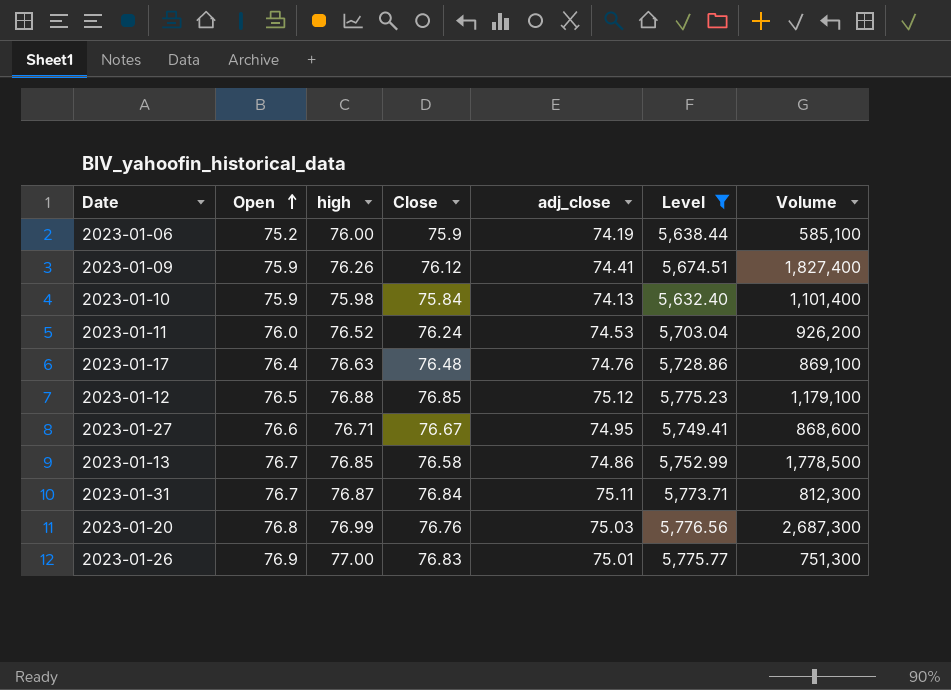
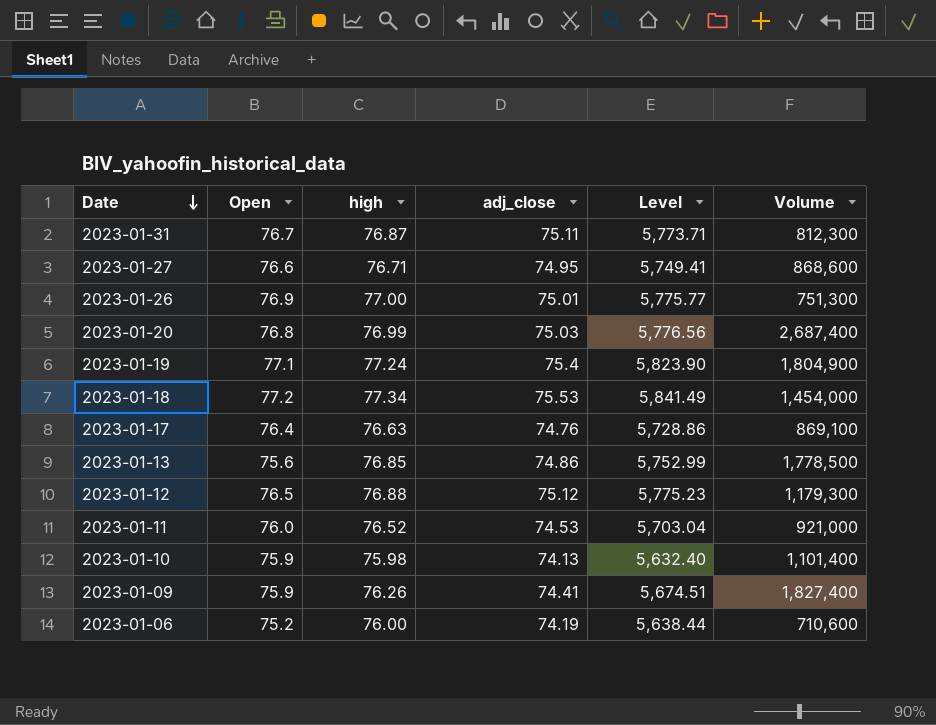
filter: Level <= 5,776.56 -> none
row order: Open ascending -> Date descending
column Close | position: 4 -> none
2023-01-20 | Volume: 2,687,300 -> 2,687,400
2023-01-13 | Open: 76.7 -> 75.6
2023-01-12 | Volume: 1,179,100 -> 1,179,300
2023-01-11 | Volume: 926,200 -> 921,000
2023-01-06 | Volume: 585,100 -> 710,600

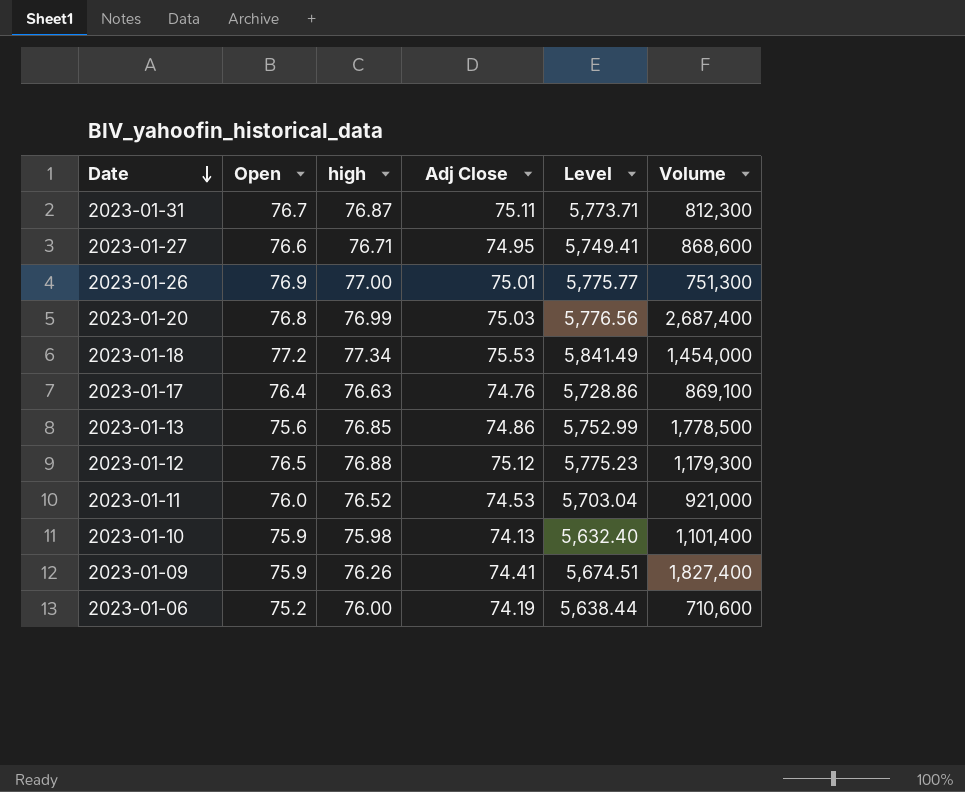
column name: adj_close -> Adj Close
row 2023-01-19: 77.1 | 77.24 | 75.4 | 5,823.90 | 1,804,900 -> none

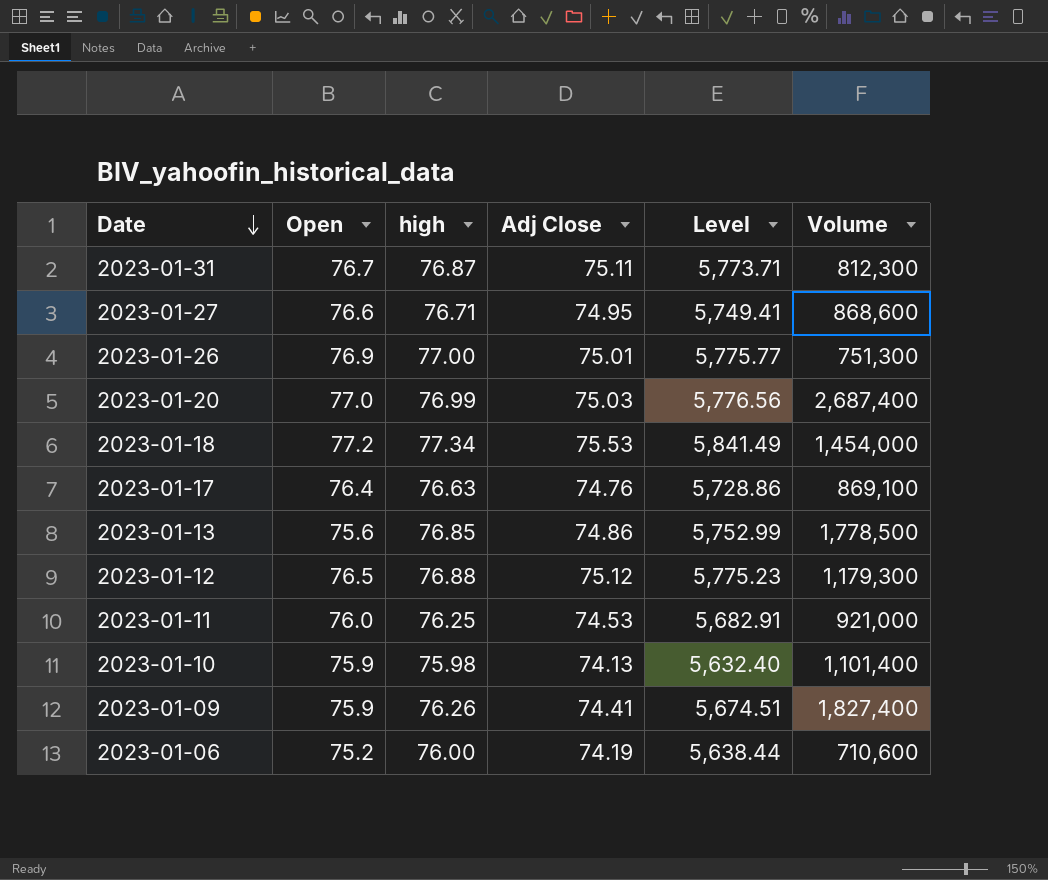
2023-01-20 | Open: 76.8 -> 77.0
2023-01-11 | high: 76.52 -> 76.25
2023-01-11 | Level: 5,703.04 -> 5,682.91

